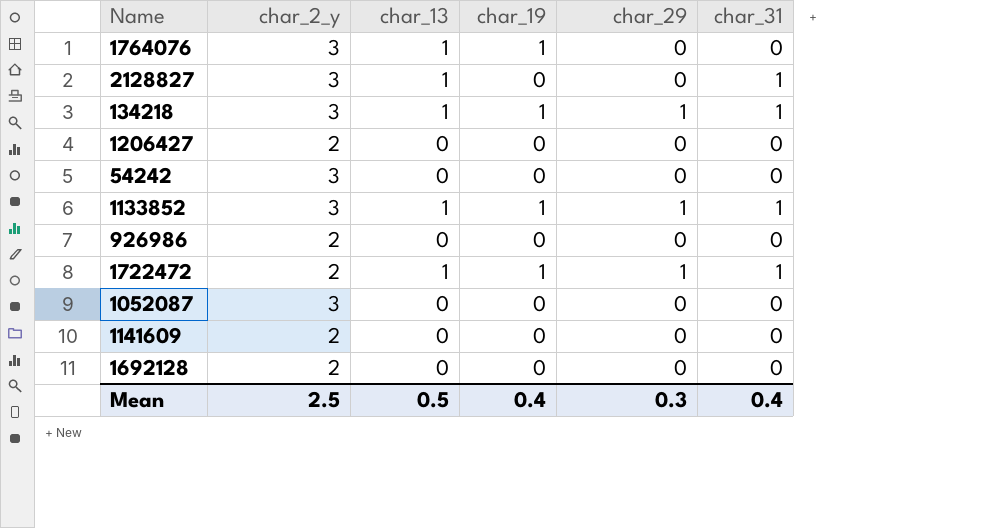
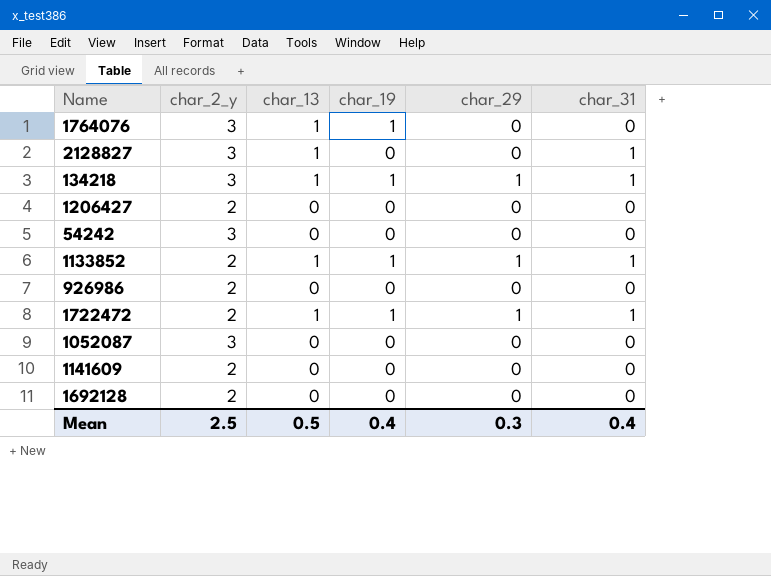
1133852 | char_2_y: 3 -> 2

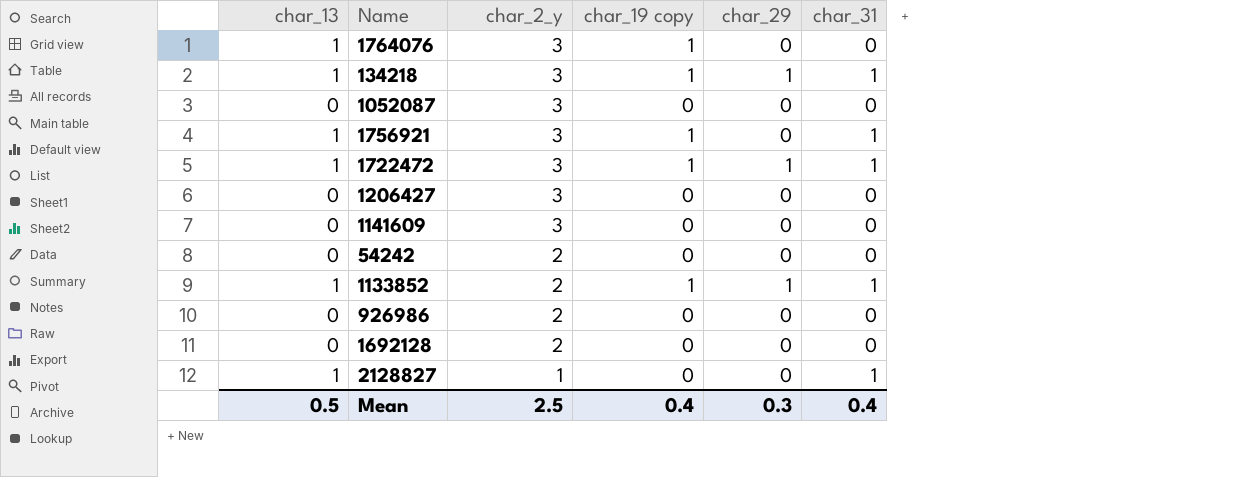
row order: none -> char_2_y descending
column char_13 | position: 3 -> 1
column name: char_19 -> char_19 copy
row 1756921: none -> 1 | 3 | 1 | 0 | 1
1722472 | char_2_y: 2 -> 3
1206427 | char_2_y: 2 -> 3
1141609 | char_2_y: 2 -> 3
54242 | char_2_y: 3 -> 2
2128827 | char_2_y: 3 -> 1

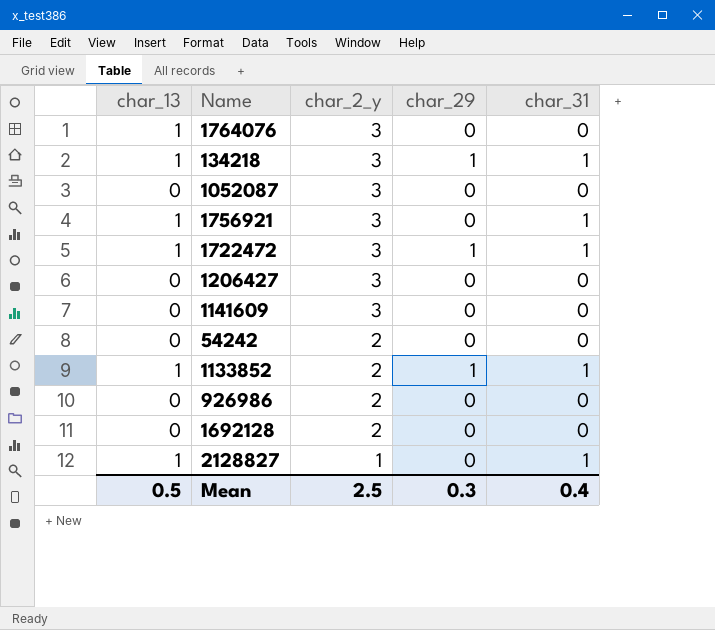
column char_19 copy | position: 4 -> none

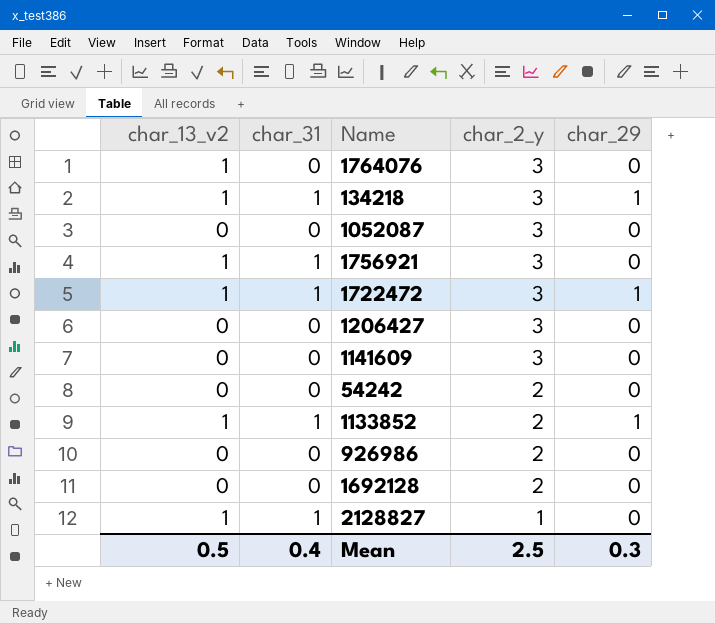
column name: char_13 -> char_13_v2
column char_31 | position: 5 -> 2

